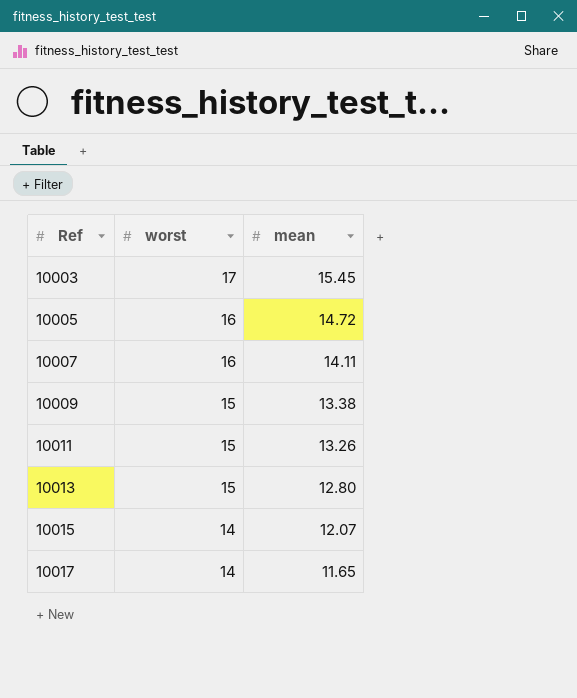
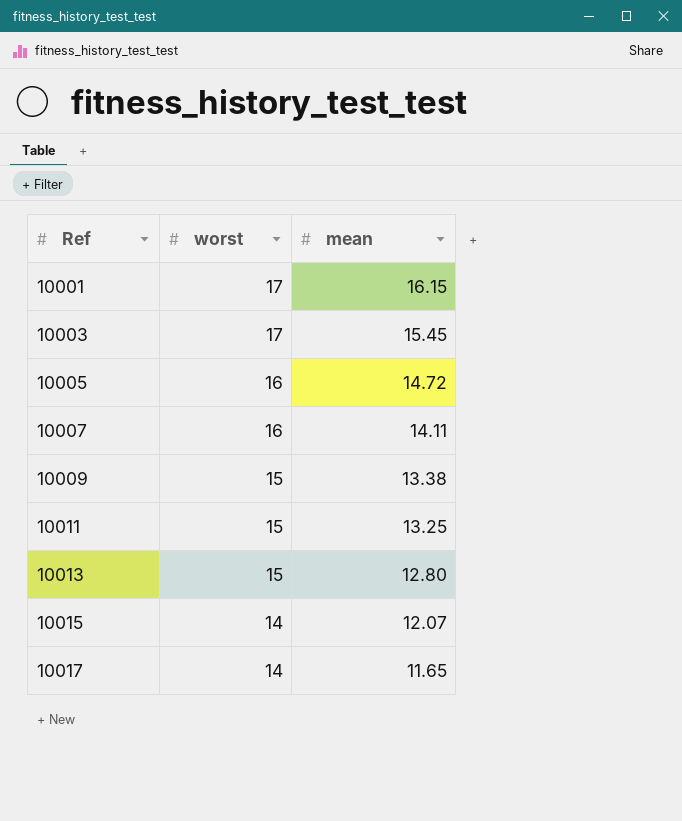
row 10001: none -> 17 | 16.15
10011 | mean: 13.26 -> 13.25

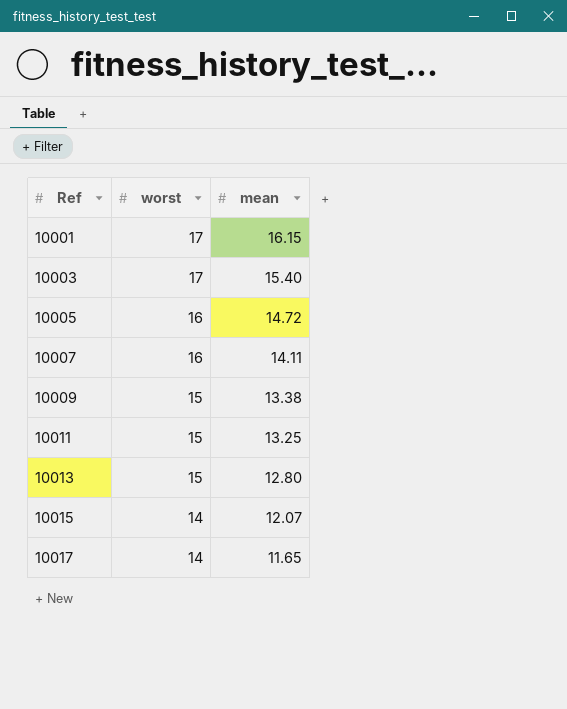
10003 | mean: 15.45 -> 15.40

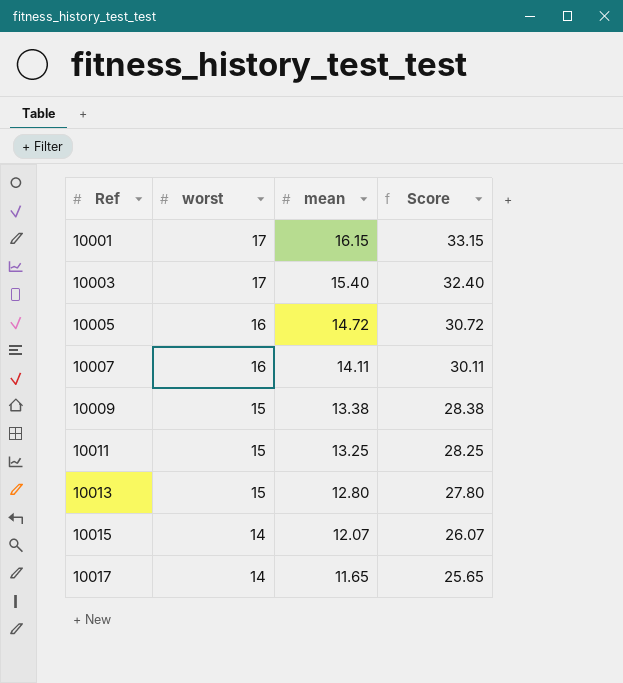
column Score | formula: none -> [worst] + [mean]

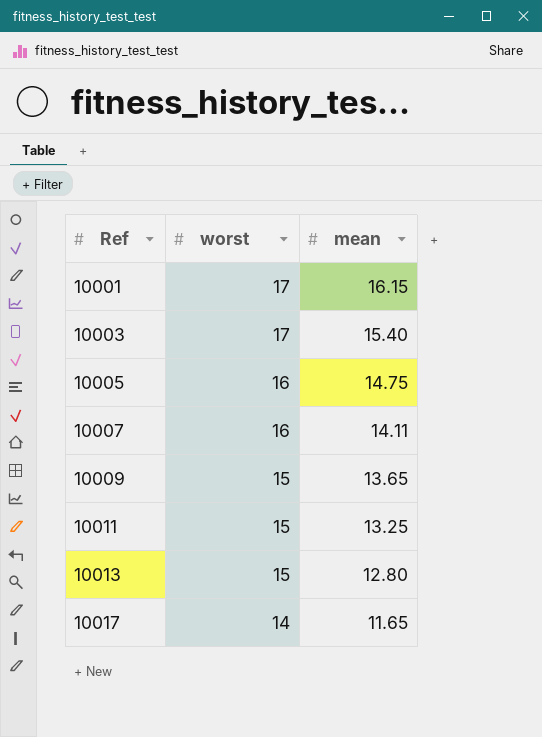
column Score | formula: [worst] + [mean] -> none
row 10015: 14 | 12.07 | 26.07 -> none
10005 | mean: 14.72 -> 14.75
10009 | mean: 13.38 -> 13.65

